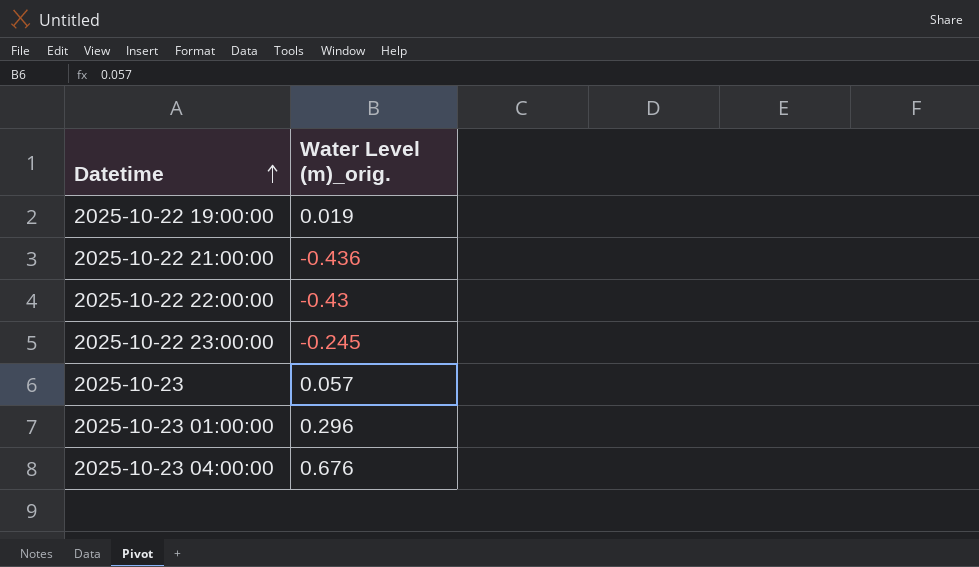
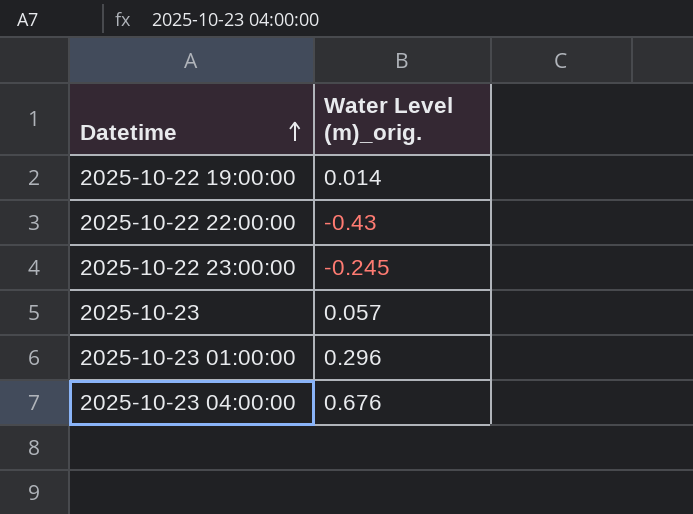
row 2025-10-22 21:00:00: -0.436 -> none
2025-10-22 19:00:00 | Water Level (m)_orig.: 0.019 -> 0.014

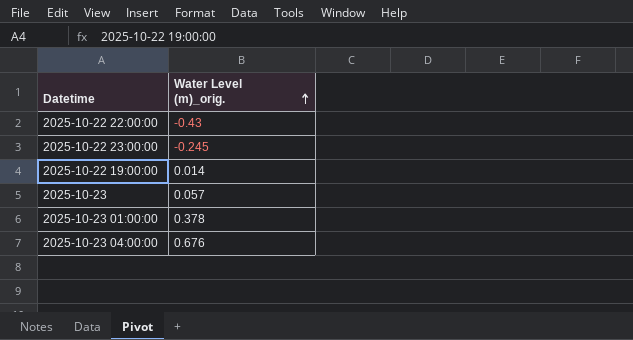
row order: Datetime ascending -> Water Level (m)_orig. ascending
2025-10-23 01:00:00 | Water Level (m)_orig.: 0.296 -> 0.378

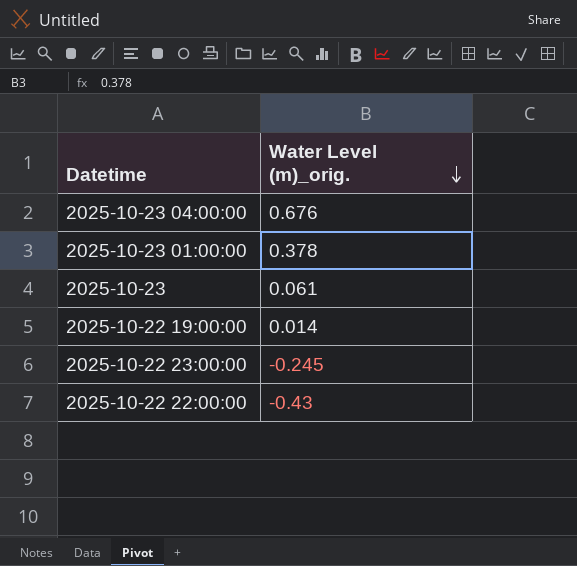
row order: Water Level (m)_orig. ascending -> Water Level (m)_orig. descending
2025-10-23 | Water Level (m)_orig.: 0.057 -> 0.061

